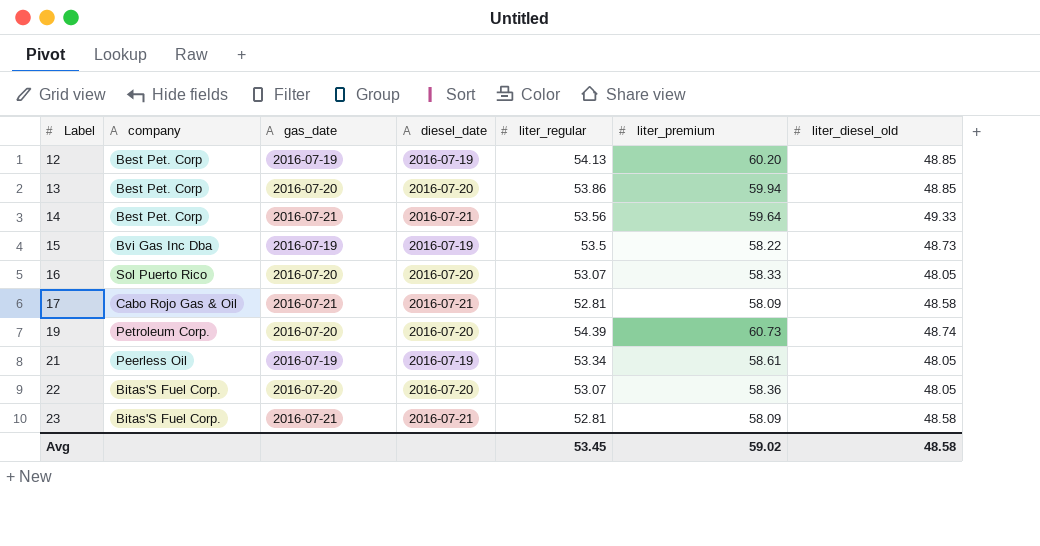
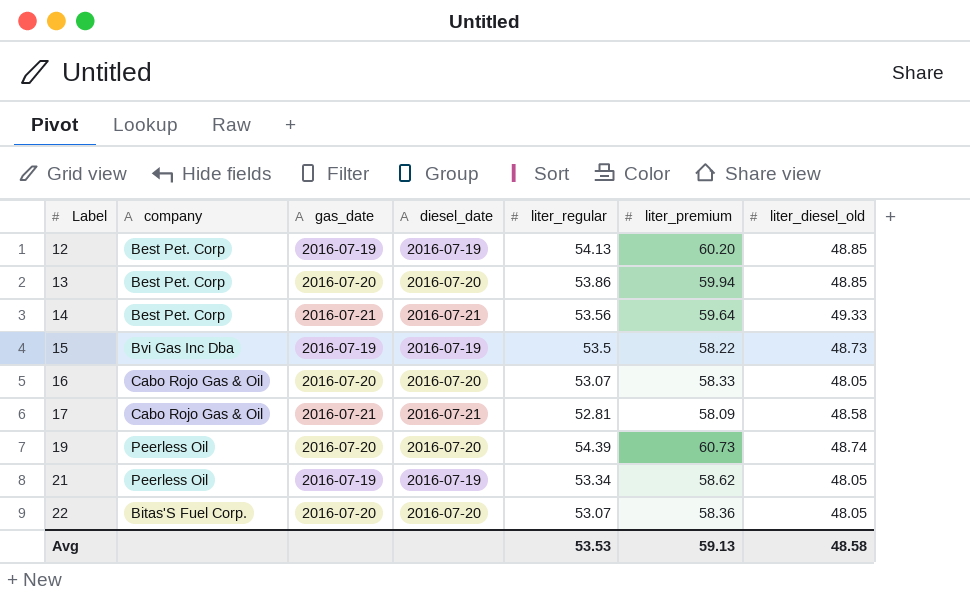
row 23: Bitas'S Fuel Corp. | 2016-07-21 | 2016-07-21 | 52.81 | 58.09 | 48.58 -> none
16 | company: Sol Puerto Rico -> Cabo Rojo Gas & Oil
19 | company: Petroleum Corp. -> Peerless Oil
21 | liter_premium: 58.61 -> 58.62
Avg | liter_regular: 53.45 -> 53.53
Avg | liter_premium: 59.02 -> 59.13

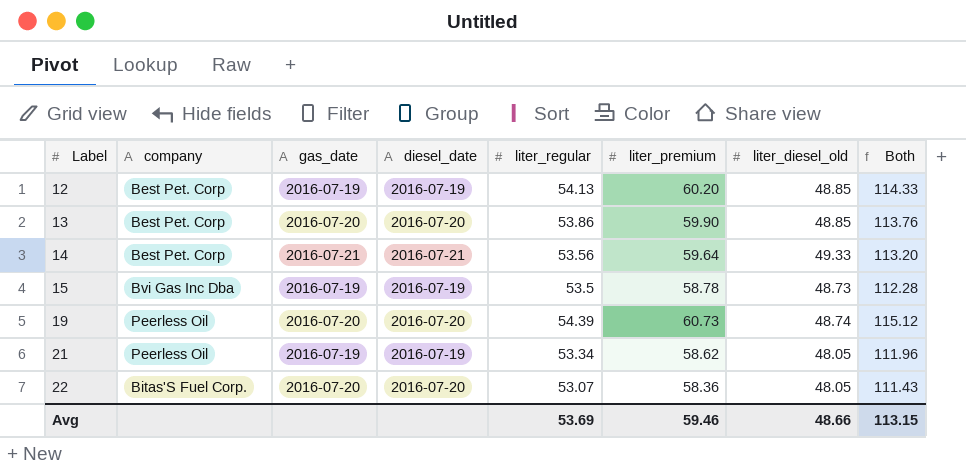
column Both | formula: none -> [liter_regular] + [liter_premium]
row 16: Cabo Rojo Gas & Oil | 2016-07-20 | 2016-07-20 | 53.07 | 58.33 | 48.05 -> none
row 17: Cabo Rojo Gas & Oil | 2016-07-21 | 2016-07-21 | 52.81 | 58.09 | 48.58 -> none
13 | liter_premium: 59.94 -> 59.90
15 | liter_premium: 58.22 -> 58.78
Avg | liter_regular: 53.53 -> 53.69
Avg | liter_premium: 59.13 -> 59.46
Avg | liter_diesel_old: 48.58 -> 48.66

